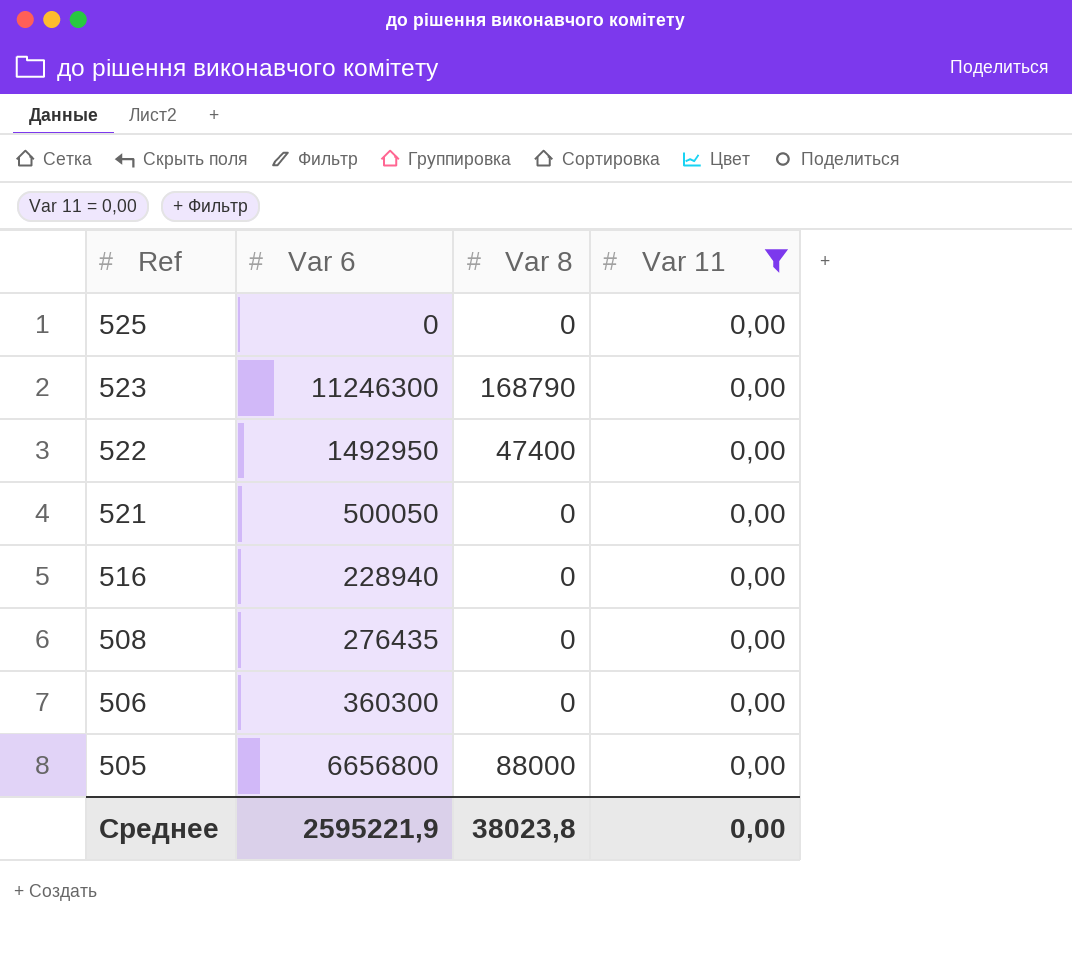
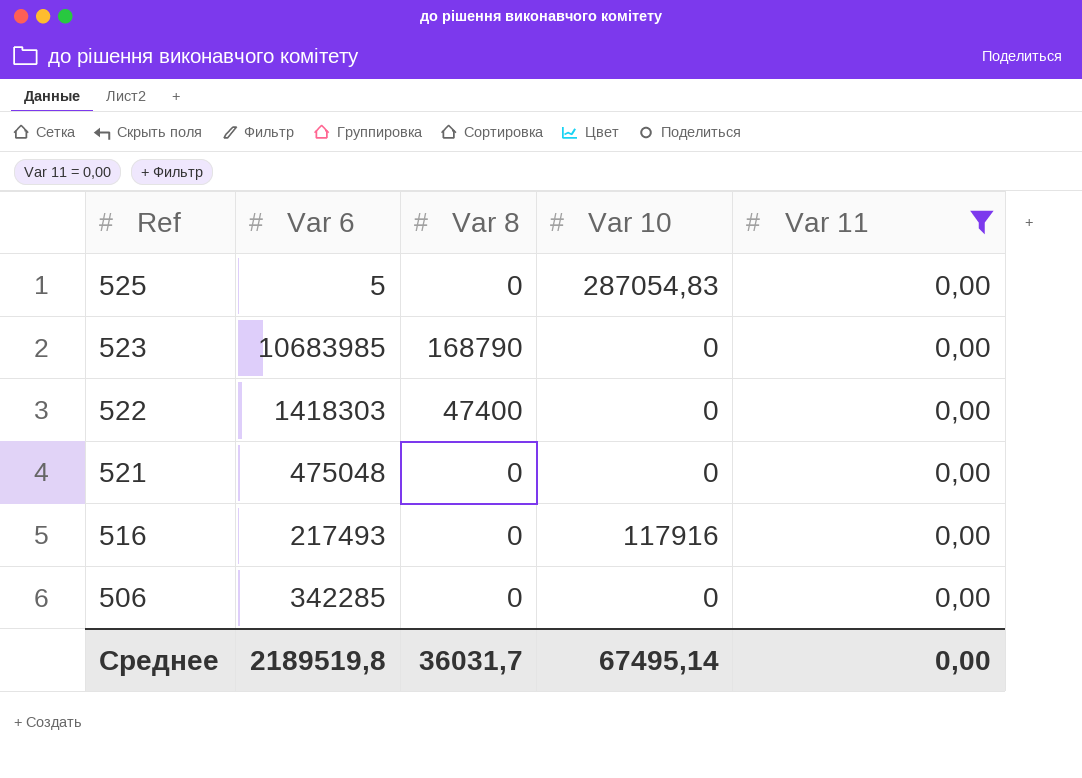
column Var 10 | position: none -> 4
row 508: 276435 | 0 | 0,00 -> none
row 505: 6656800 | 88000 | 0,00 -> none
525 | Var 6: 0 -> 5
523 | Var 6: 11246300 -> 10683985
522 | Var 6: 1492950 -> 1418303
521 | Var 6: 500050 -> 475048
516 | Var 6: 228940 -> 217493
506 | Var 6: 360300 -> 342285
Среднее | Var 6: 2595221,9 -> 2189519,8
Среднее | Var 8: 38023,8 -> 36031,7

